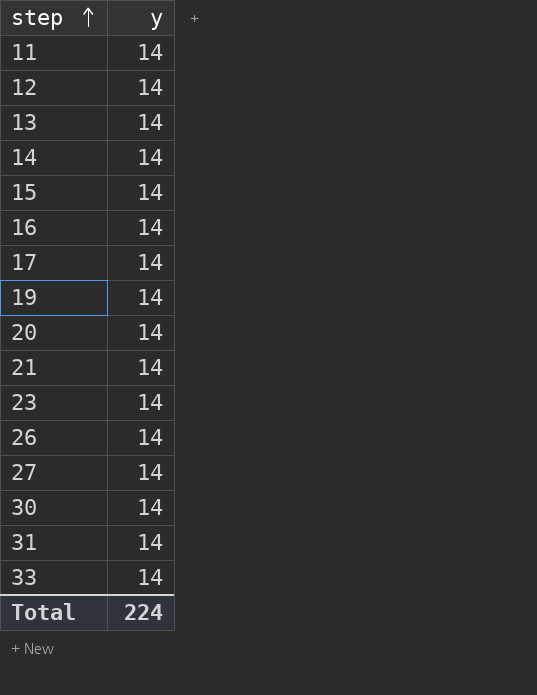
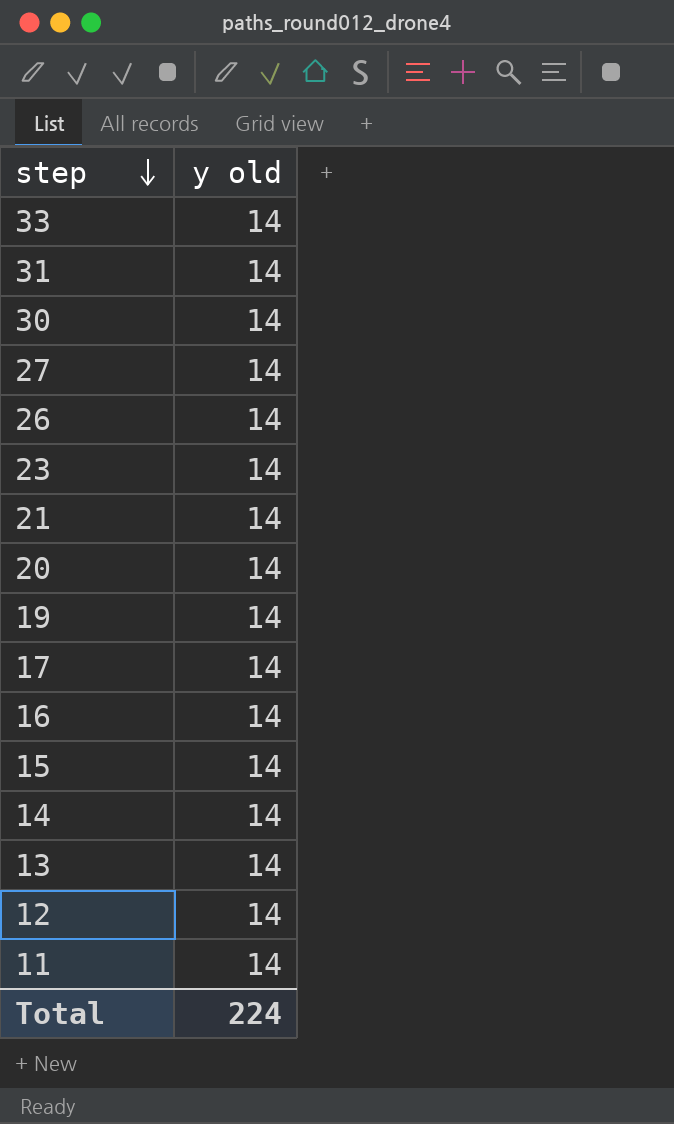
row order: step ascending -> step descending
column name: y -> y old

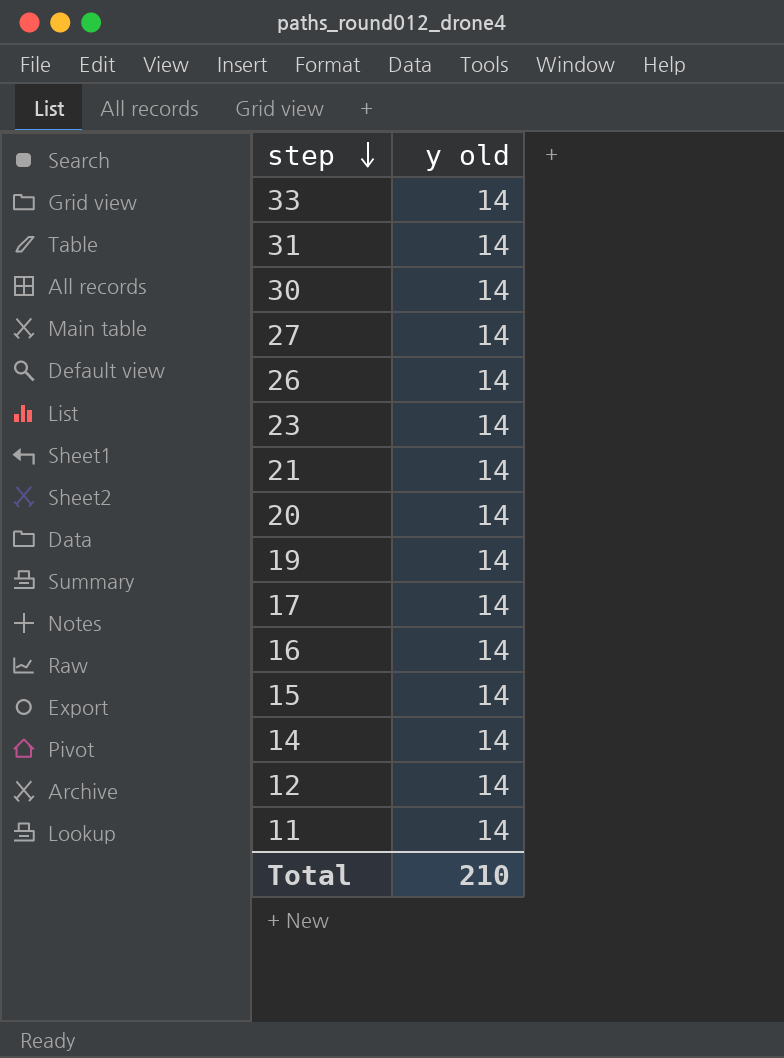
row 13: 14 -> none
Total | y old: 224 -> 210

